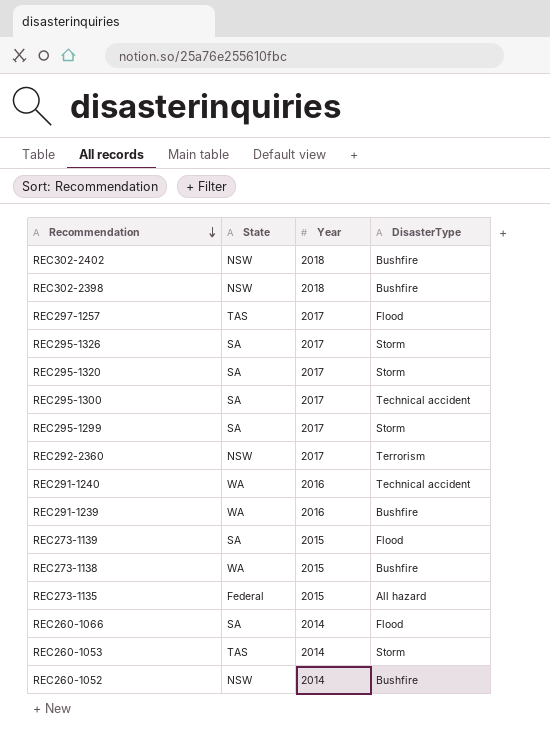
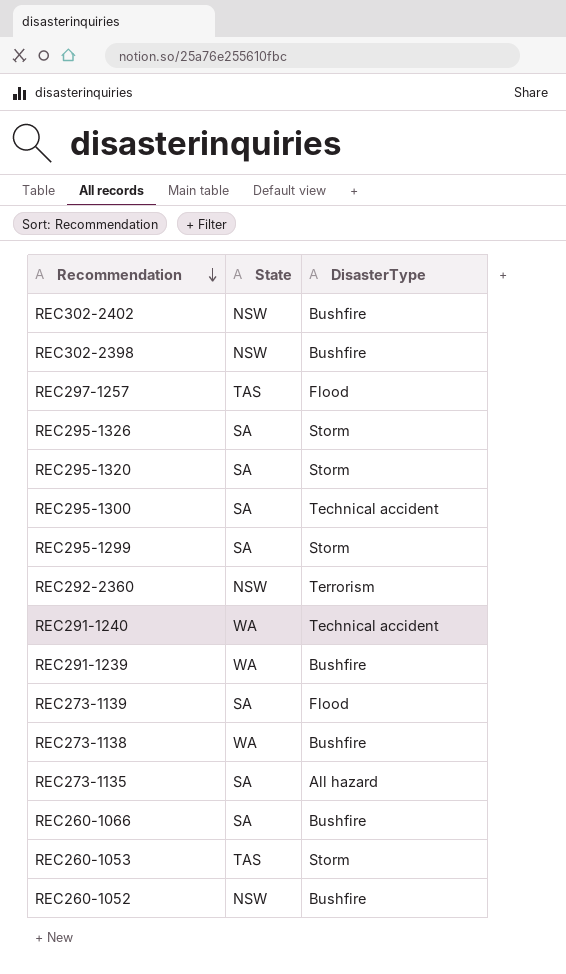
column Year | position: 3 -> none
REC273-1135 | State: Federal -> SA
REC260-1066 | DisasterType: Flood -> Bushfire

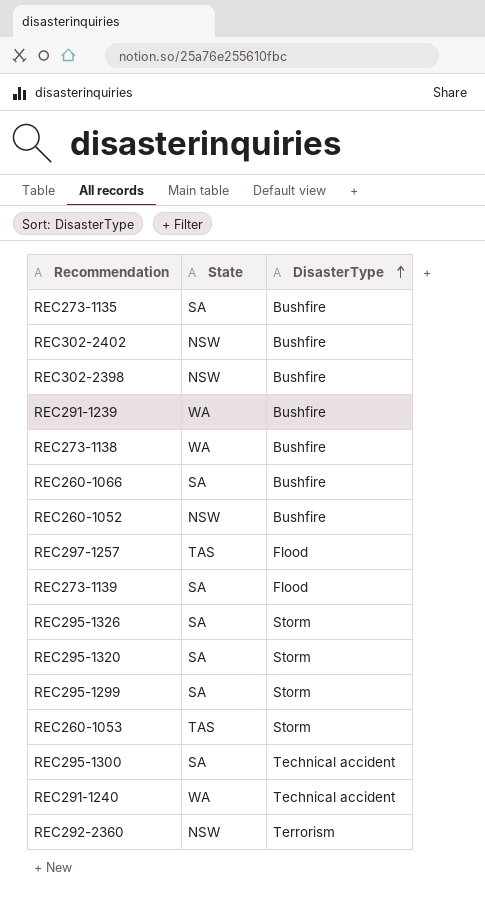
row order: Recommendation descending -> DisasterType ascending
REC273-1135 | DisasterType: All hazard -> Bushfire

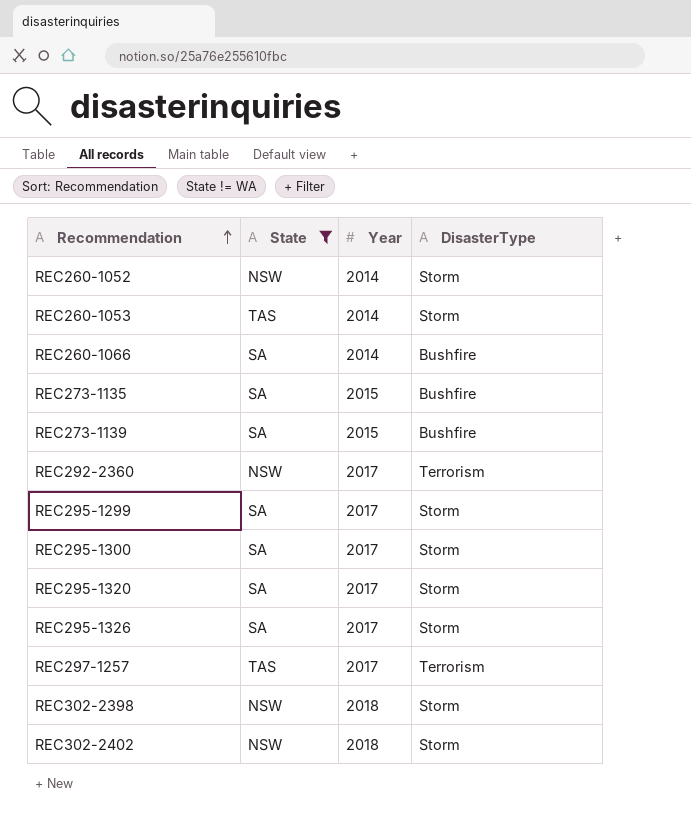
filter: none -> State != WA
row order: DisasterType ascending -> Recommendation ascending
column Year | position: none -> 3
REC260-1052 | DisasterType: Bushfire -> Storm
REC273-1139 | DisasterType: Flood -> Bushfire
REC295-1300 | DisasterType: Technical accident -> Storm
REC297-1257 | DisasterType: Flood -> Terrorism
REC302-2398 | DisasterType: Bushfire -> Storm
REC302-2402 | DisasterType: Bushfire -> Storm

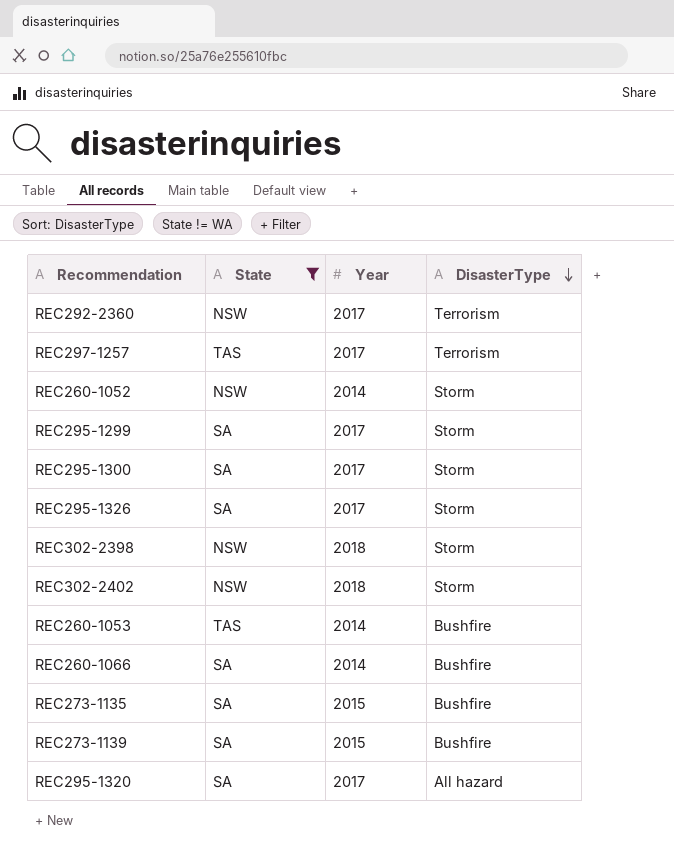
row order: Recommendation ascending -> DisasterType descending
REC260-1053 | DisasterType: Storm -> Bushfire
REC295-1320 | DisasterType: Storm -> All hazard

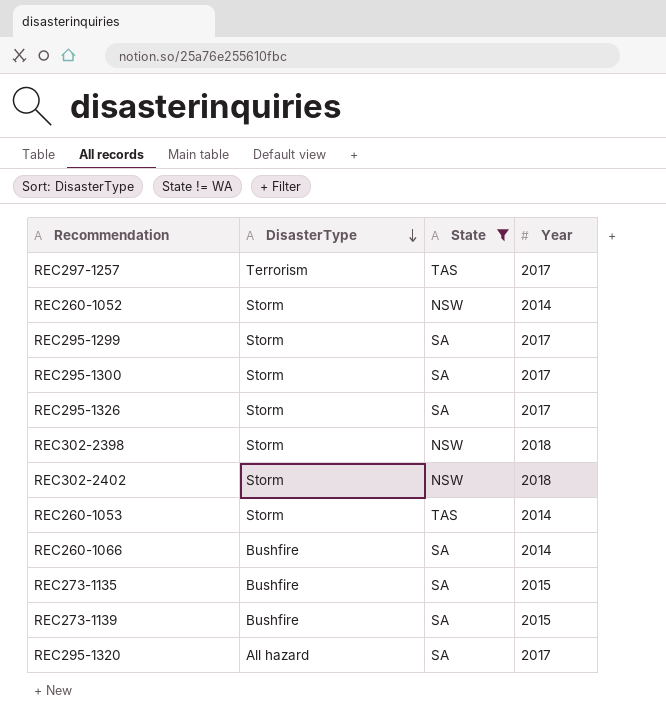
column DisasterType | position: 4 -> 2
row REC292-2360: NSW | 2017 | Terrorism -> none
REC260-1053 | DisasterType: Bushfire -> Storm

